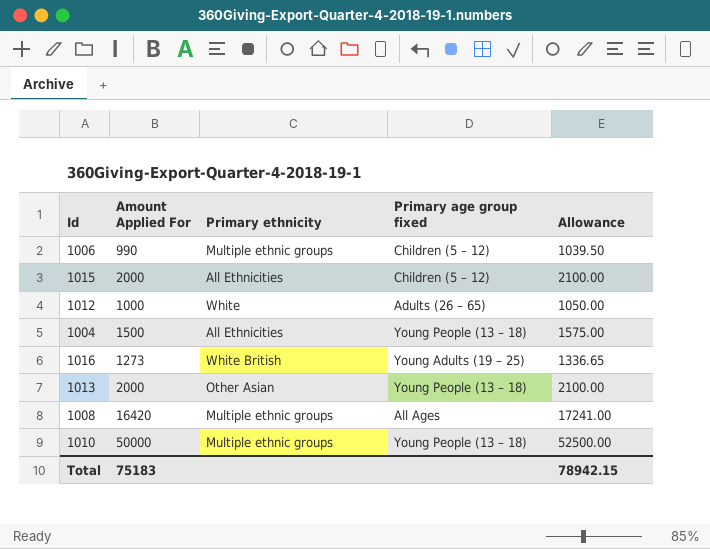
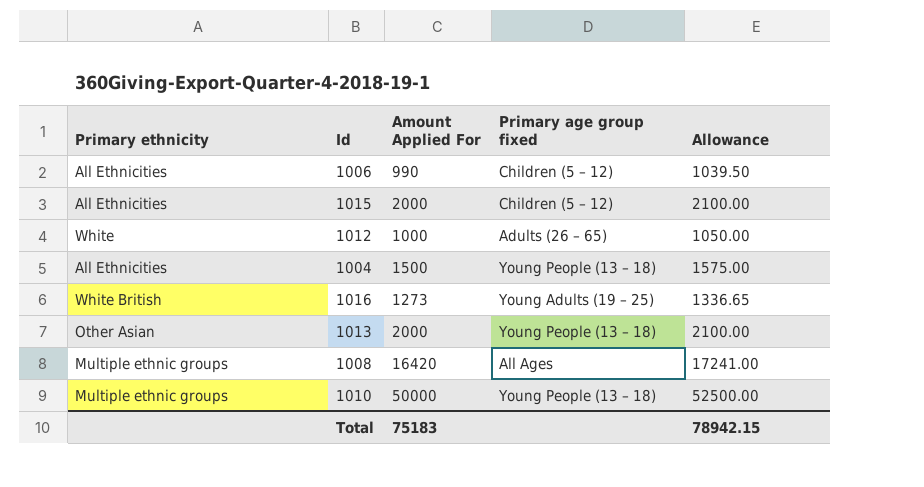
column Primary ethnicity | position: 3 -> 1
1006 | Primary ethnicity: Multiple ethnic groups -> All Ethnicities

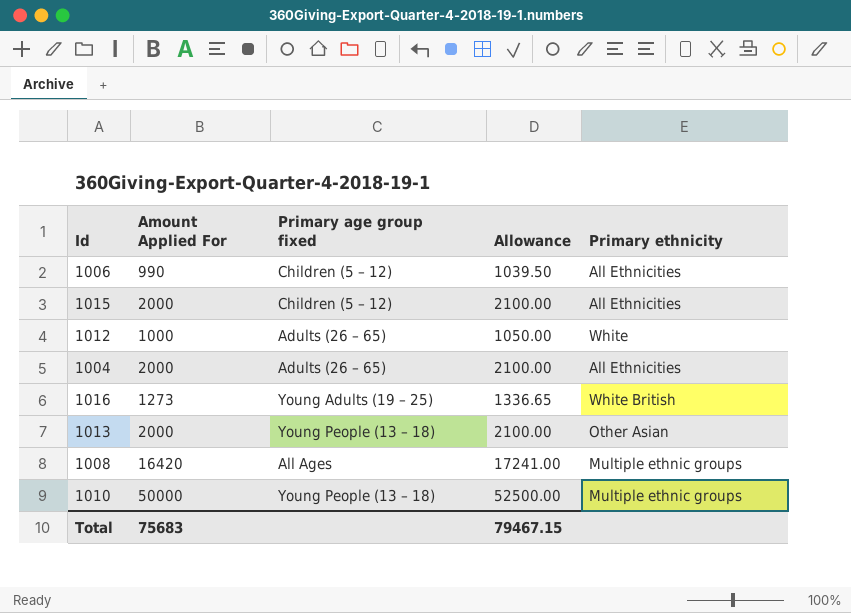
column Primary ethnicity | position: 1 -> 5
1004 | Amount Applied For: 1500 -> 2000
1004 | Primary age group fixed: Young People (13 – 18) -> Adults (26 – 65)
1004 | Allowance: 1575.00 -> 2100.00
Total | Amount Applied For: 75183 -> 75683
Total | Allowance: 78942.15 -> 79467.15

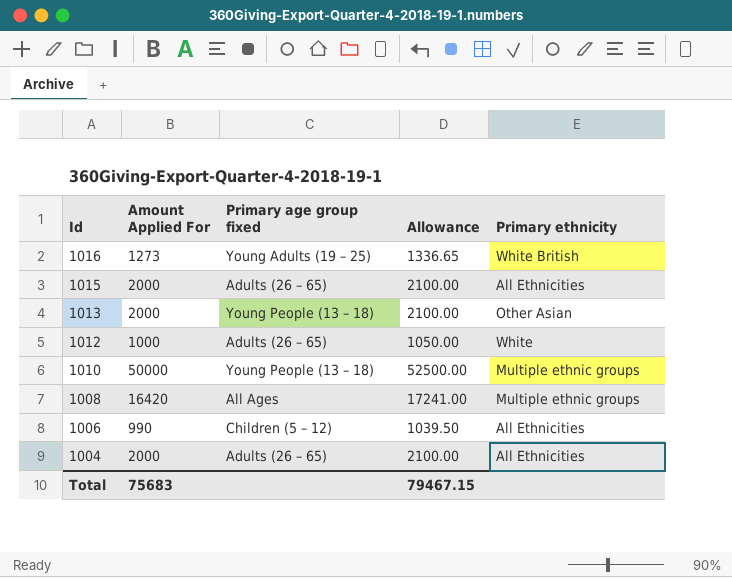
row order: none -> Id descending
1015 | Primary age group fixed: Children (5 – 12) -> Adults (26 – 65)

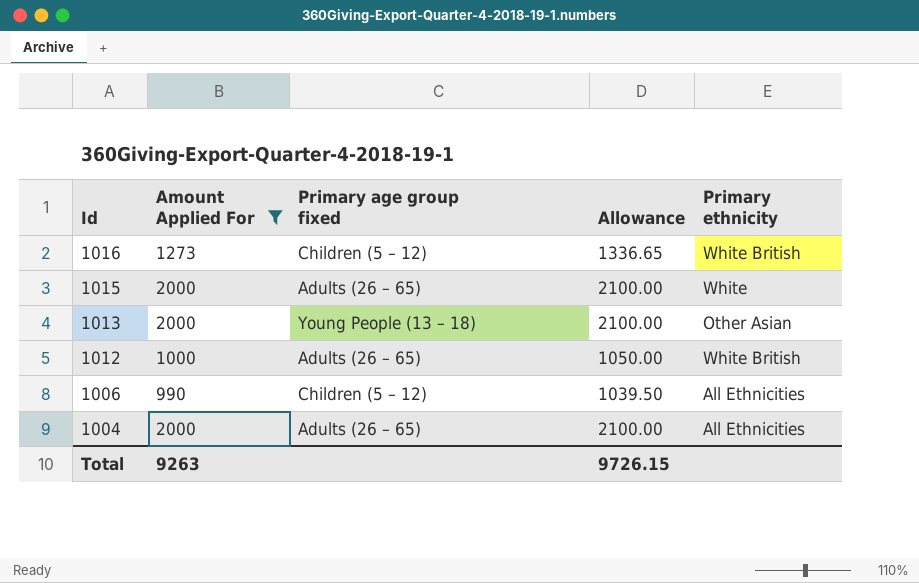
filter: none -> Amount Applied For <= 2000
1016 | Primary age group fixed: Young Adults (19 – 25) -> Children (5 – 12)
1015 | Primary ethnicity: All Ethnicities -> White
1012 | Primary ethnicity: White -> White British
Total | Amount Applied For: 75683 -> 9263
Total | Allowance: 79467.15 -> 9726.15

